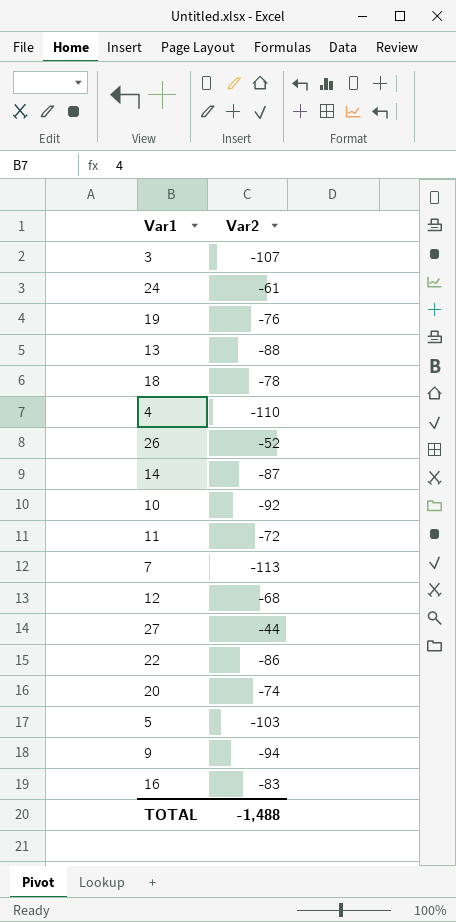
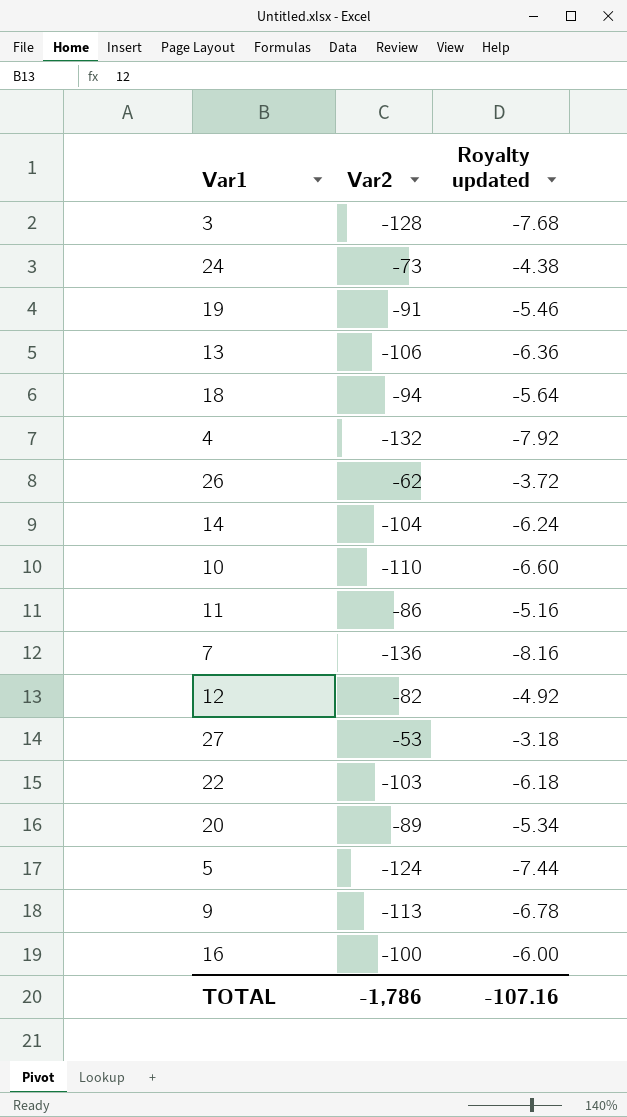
column Royalty updated | formula: none -> [Var2] * 0.06
3 | Var2: -107 -> -128
24 | Var2: -61 -> -73
19 | Var2: -76 -> -91
13 | Var2: -88 -> -106
18 | Var2: -78 -> -94
4 | Var2: -110 -> -132
26 | Var2: -52 -> -62
14 | Var2: -87 -> -104
10 | Var2: -92 -> -110
11 | Var2: -72 -> -86
7 | Var2: -113 -> -136
12 | Var2: -68 -> -82
27 | Var2: -44 -> -53
22 | Var2: -86 -> -103
20 | Var2: -74 -> -89
5 | Var2: -103 -> -124
9 | Var2: -94 -> -113
16 | Var2: -83 -> -100
TOTAL | Var2: -1,488 -> -1,786

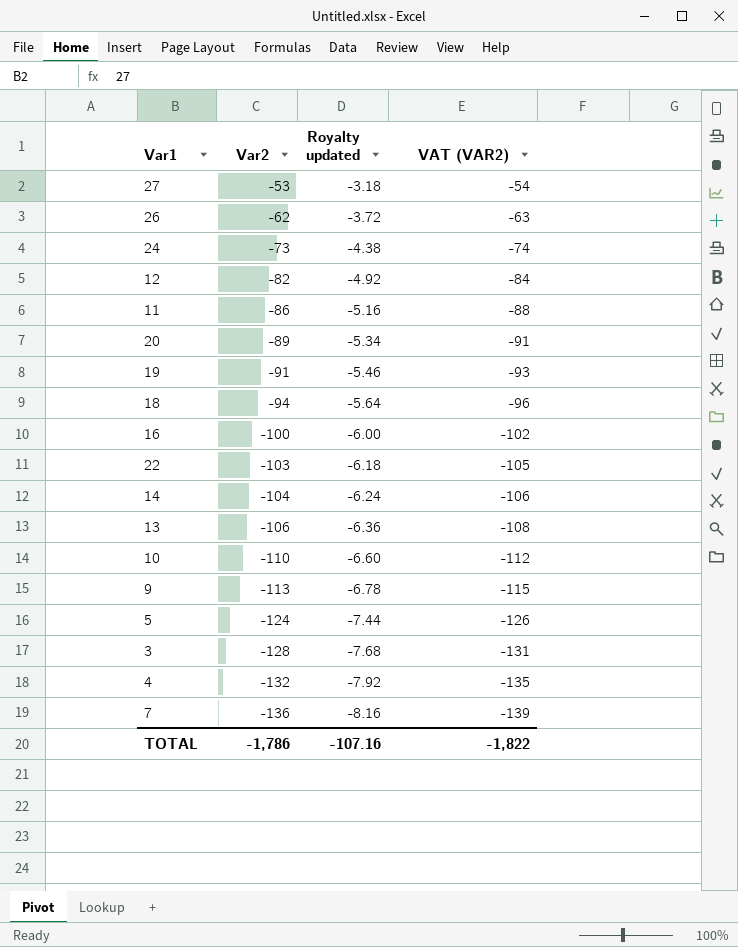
row order: none -> Var2 descending
column VAT (VAR2) | formula: none -> [Var2] * 1.02

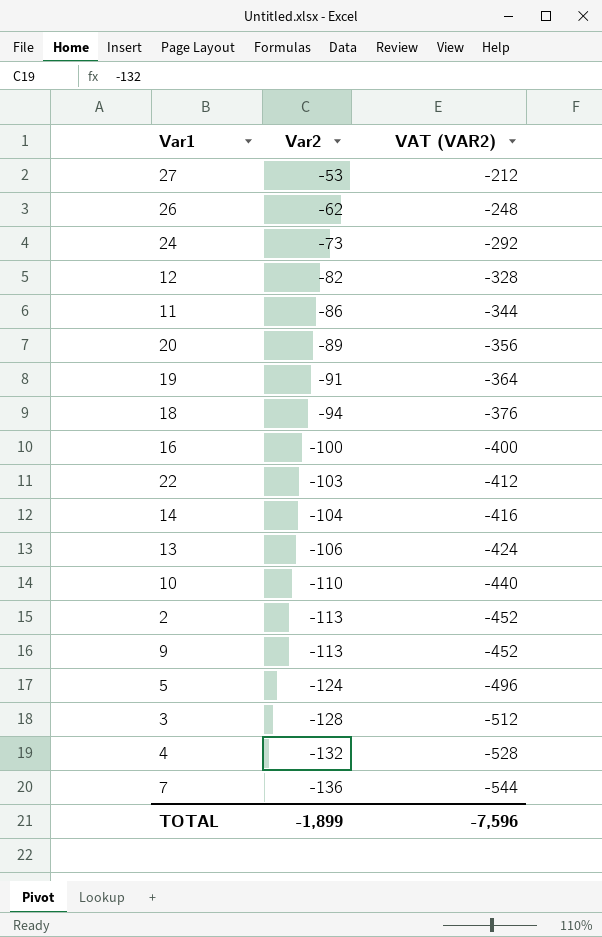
column Royalty updated | formula: [Var2] * 0.06 -> none
column VAT (VAR2) | formula: [Var2] * 1.02 -> [Var2] * 4
row 2: none -> -113 | -452
TOTAL | Var2: -1,786 -> -1,899
TOTAL | VAT (VAR2): -1,822 -> -7,596

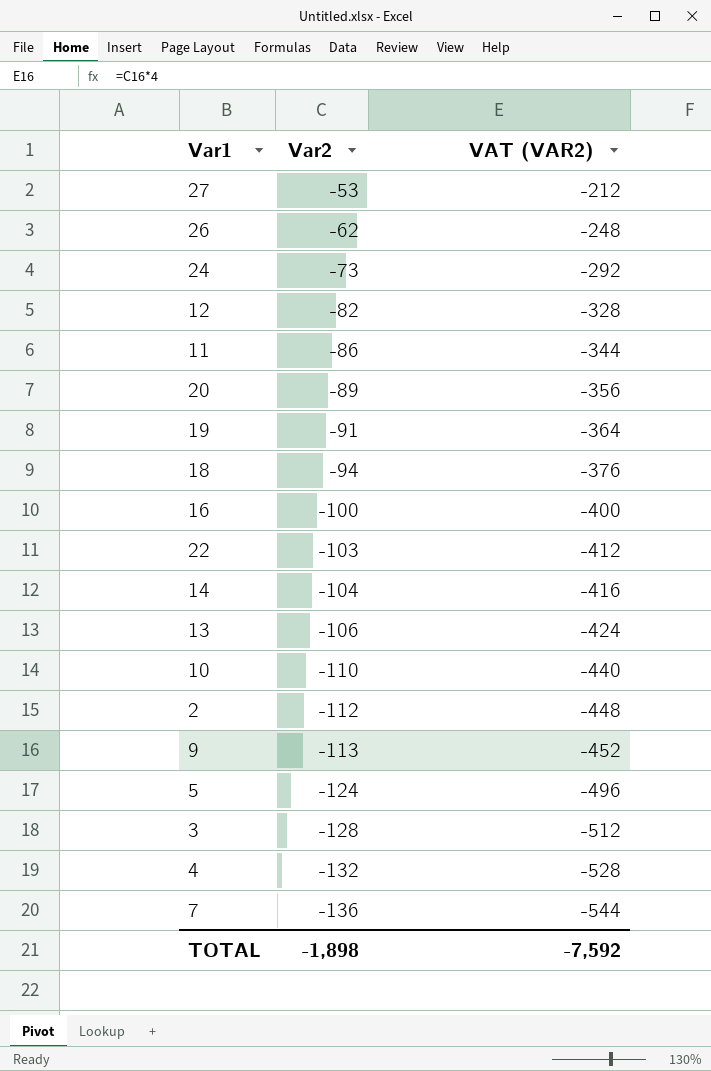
2 | Var2: -113 -> -112
2 | VAT (VAR2): -452 -> -448
TOTAL | Var2: -1,899 -> -1,898
TOTAL | VAT (VAR2): -7,596 -> -7,592

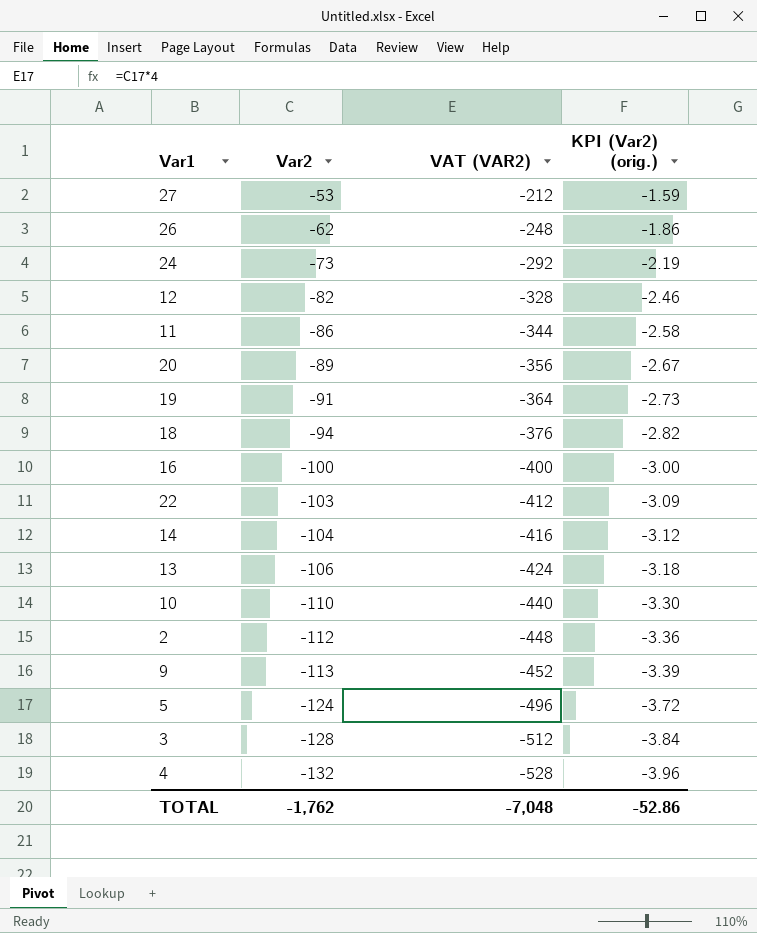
column KPI (Var2) (orig.) | formula: none -> [Var2] * 0.03
row 7: -136 | -544 -> none
TOTAL | Var2: -1,898 -> -1,762
TOTAL | VAT (VAR2): -7,592 -> -7,048

